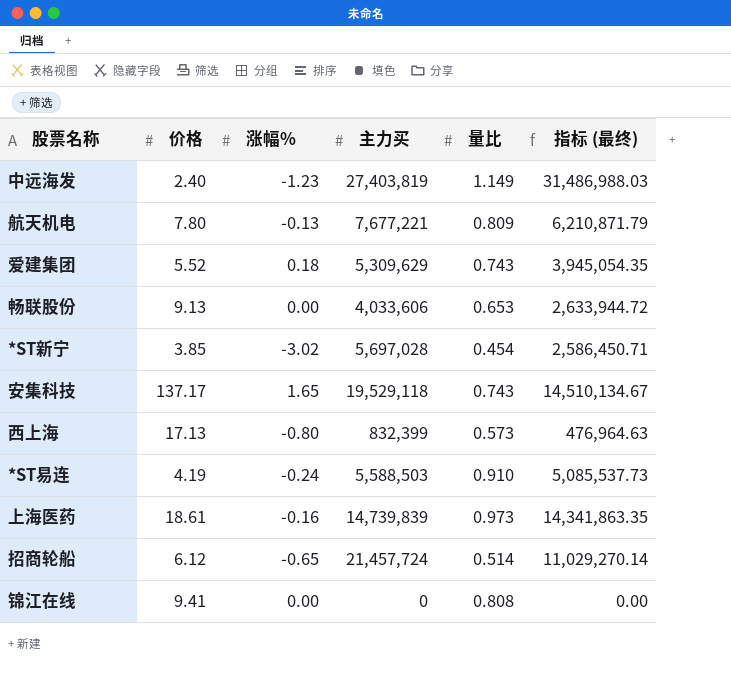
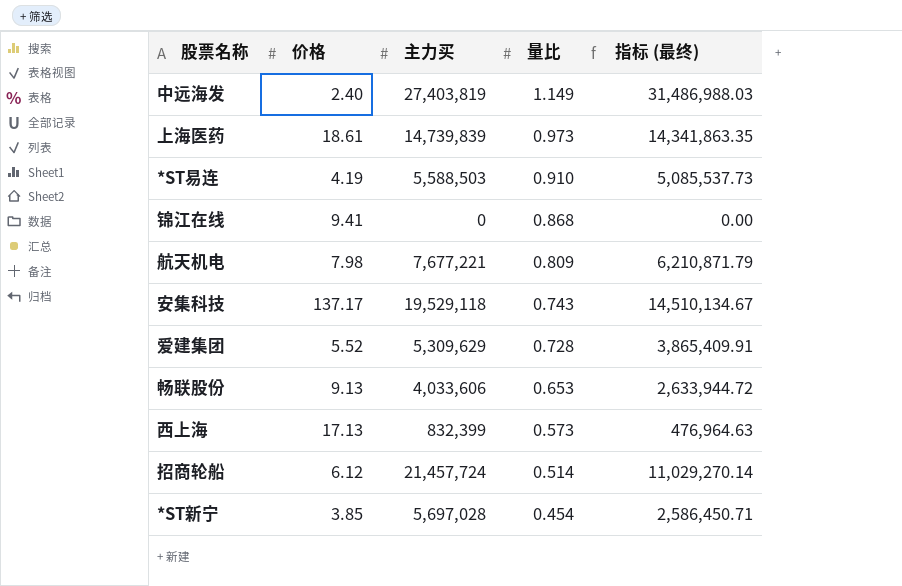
row order: none -> 量比 descending
column 涨幅% | position: 3 -> none
锦江在线 | 量比: 0.808 -> 0.868
航天机电 | 价格: 7.80 -> 7.98
爱建集团 | 量比: 0.743 -> 0.728
爱建集团 | 指标 (最终): 3,945,054.35 -> 3,865,409.91

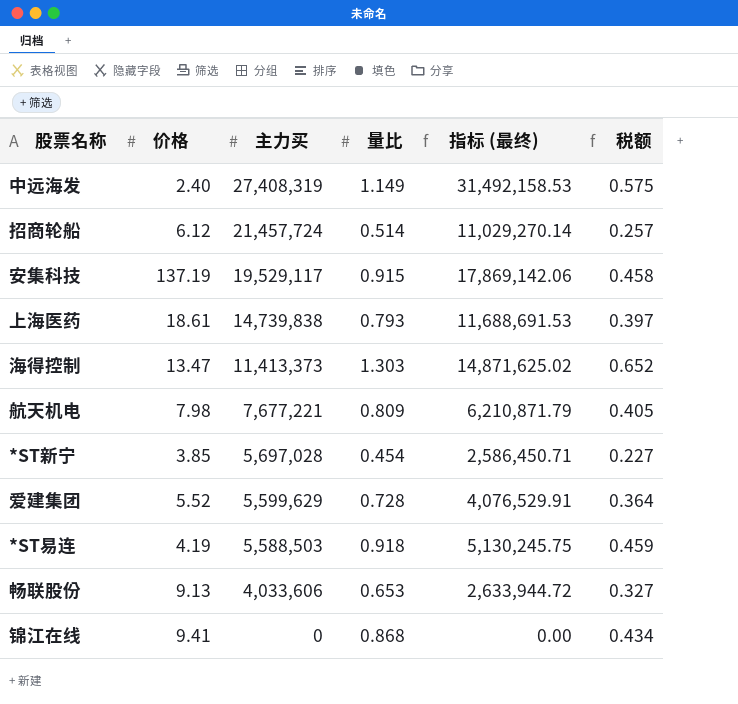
row order: 量比 descending -> 主力买 descending
column 税额 | formula: none -> [量比] * 0.5
row 西上海: 17.13 | 832,399 | 0.573 | 476,964.63 -> none
中远海发 | 主力买: 27,403,819 -> 27,408,319
中远海发 | 指标 (最终): 31,486,988.03 -> 31,492,158.53
安集科技 | 价格: 137.17 -> 137.19
安集科技 | 主力买: 19,529,118 -> 19,529,117
安集科技 | 量比: 0.743 -> 0.915
安集科技 | 指标 (最终): 14,510,134.67 -> 17,869,142.06
上海医药 | 主力买: 14,739,839 -> 14,739,838
上海医药 | 量比: 0.973 -> 0.793
上海医药 | 指标 (最终): 14,341,863.35 -> 11,688,691.53
row 海得控制: none -> 13.47 | 11,413,373 | 1.303 | 14,871,625.02 | 0.652
爱建集团 | 主力买: 5,309,629 -> 5,599,629
爱建集团 | 指标 (最终): 3,865,409.91 -> 4,076,529.91
*ST易连 | 量比: 0.910 -> 0.918
*ST易连 | 指标 (最终): 5,085,537.73 -> 5,130,245.75

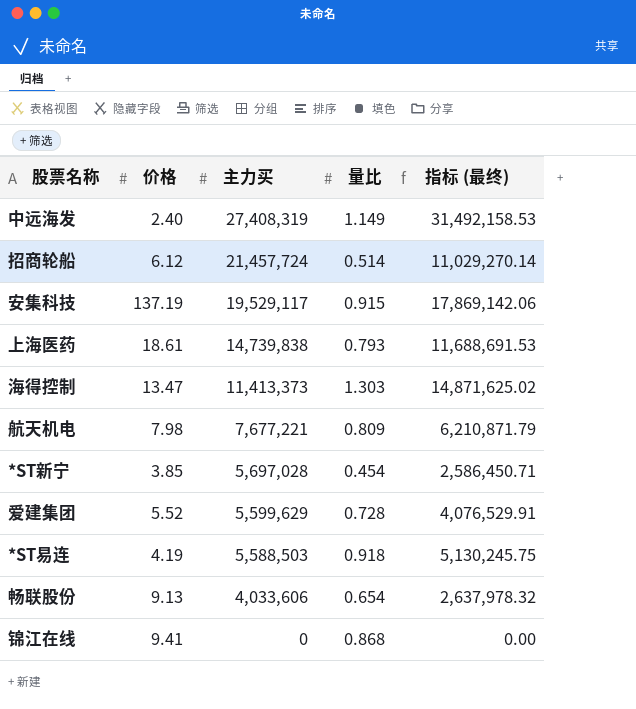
column 税额 | formula: [量比] * 0.5 -> none
畅联股份 | 量比: 0.653 -> 0.654
畅联股份 | 指标 (最终): 2,633,944.72 -> 2,637,978.32

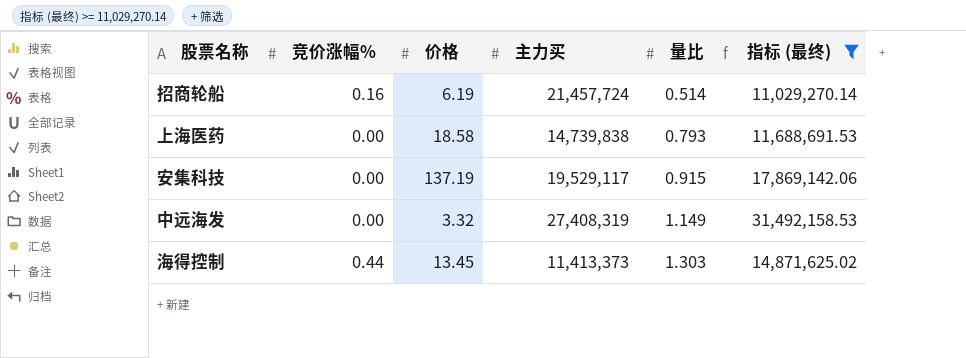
filter: none -> 指标 (最终) >= 11,029,270.14
row order: 主力买 descending -> 量比 ascending
column 竞价涨幅% | position: none -> 2
招商轮船 | 价格: 6.12 -> 6.19
上海医药 | 价格: 18.61 -> 18.58
中远海发 | 价格: 2.40 -> 3.32
海得控制 | 价格: 13.47 -> 13.45

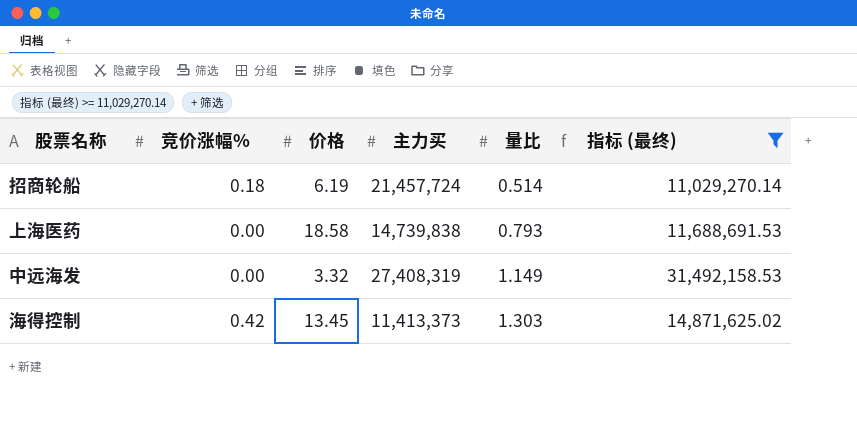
row 安集科技: 0.00 | 137.19 | 19,529,117 | 0.915 | 17,869,142.06 -> none
招商轮船 | 竞价涨幅%: 0.16 -> 0.18
海得控制 | 竞价涨幅%: 0.44 -> 0.42

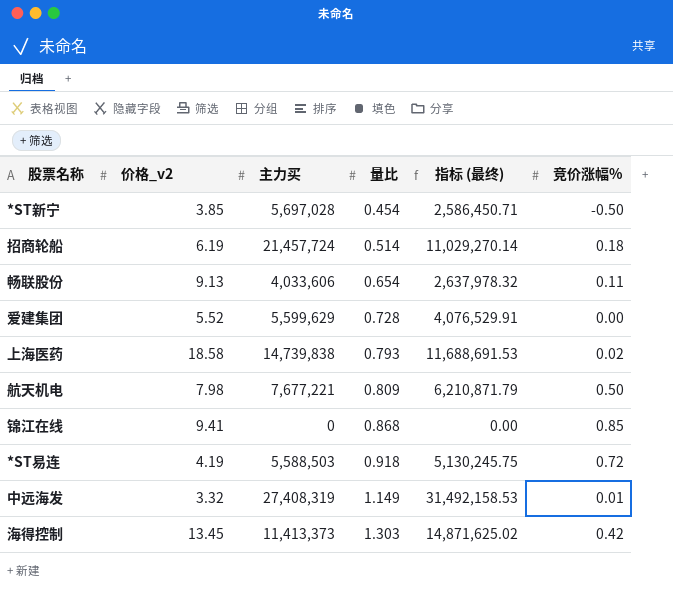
filter: 指标 (最终) >= 11,029,270.14 -> none
column name: 价格 -> 价格_v2
column 竞价涨幅% | position: 2 -> 6
上海医药 | 竞价涨幅%: 0.00 -> 0.02
中远海发 | 竞价涨幅%: 0.00 -> 0.01

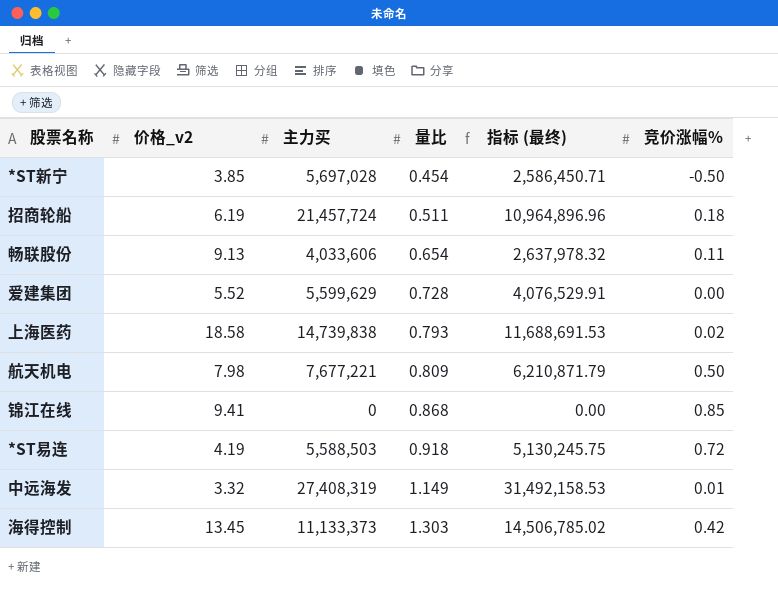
招商轮船 | 量比: 0.514 -> 0.511
招商轮船 | 指标 (最终): 11,029,270.14 -> 10,964,896.96
海得控制 | 主力买: 11,413,373 -> 11,133,373
海得控制 | 指标 (最终): 14,871,625.02 -> 14,506,785.02

